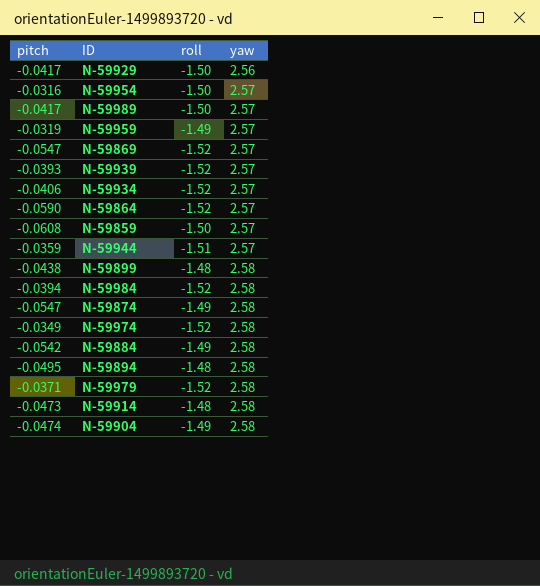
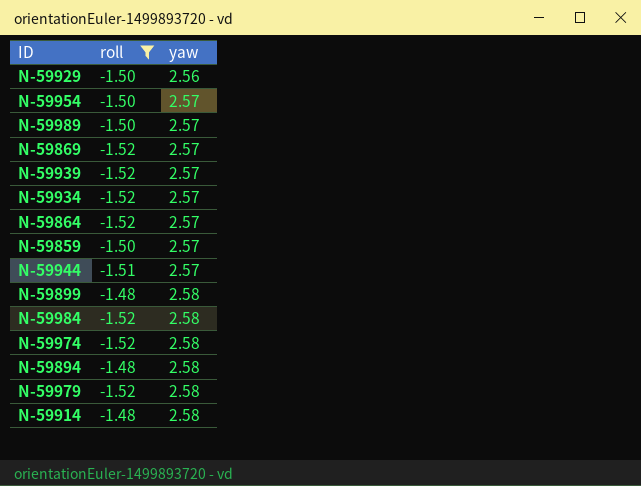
filter: none -> roll != -1.49
column pitch | position: 1 -> none

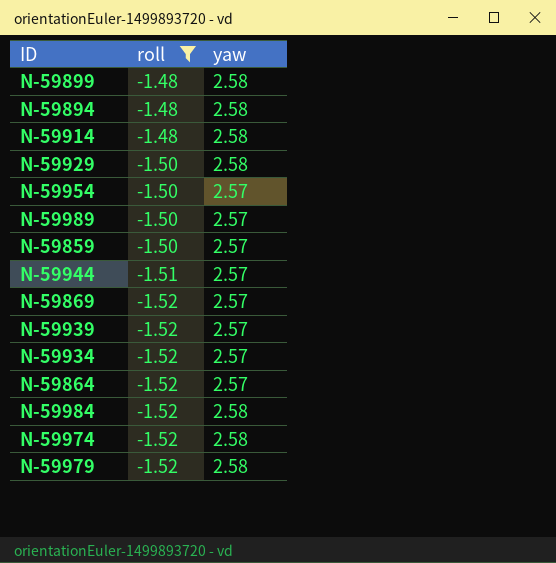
row order: yaw ascending -> roll descending
N-59929 | yaw: 2.56 -> 2.58

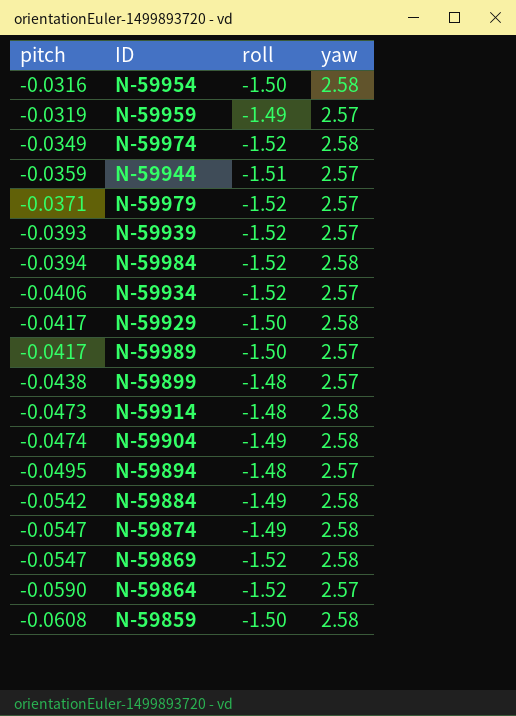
filter: roll != -1.49 -> none
row order: roll descending -> pitch descending
column pitch | position: none -> 1
N-59954 | yaw: 2.57 -> 2.58
N-59979 | yaw: 2.58 -> 2.57
N-59899 | yaw: 2.58 -> 2.57
N-59894 | yaw: 2.58 -> 2.57
N-59869 | yaw: 2.57 -> 2.58
N-59859 | yaw: 2.57 -> 2.58

